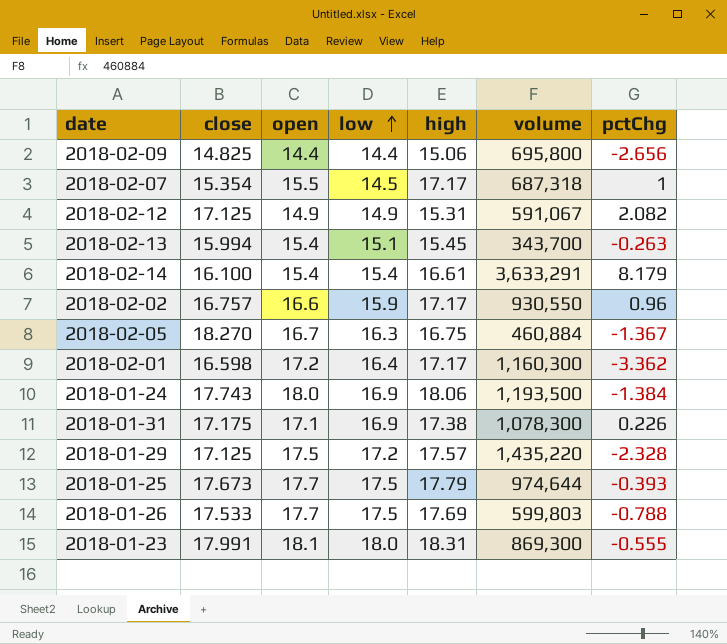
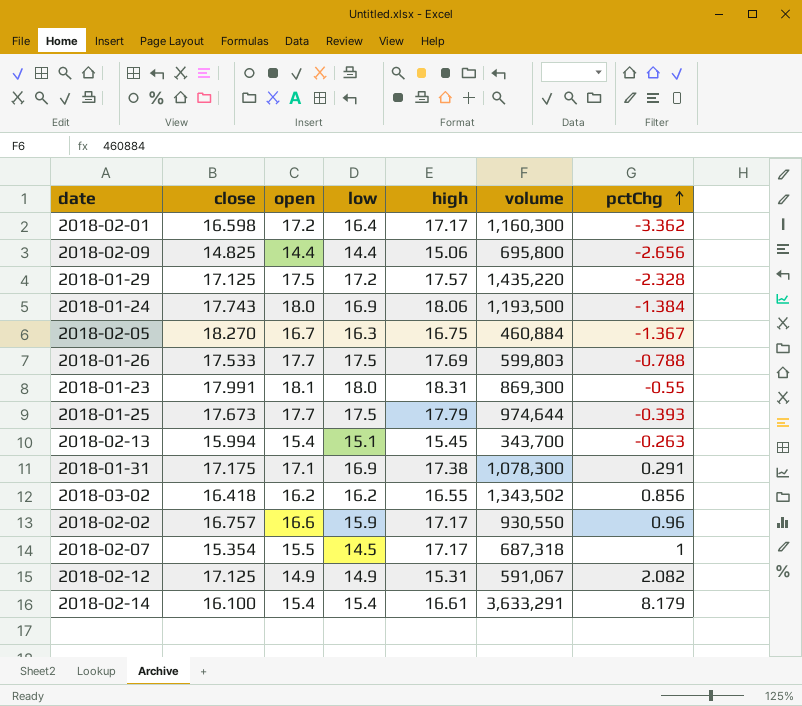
row order: low ascending -> pctChg ascending
2018-01-23 | pctChg: -0.555 -> -0.55
2018-01-31 | pctChg: 0.226 -> 0.291
row 2018-03-02: none -> 16.418 | 16.2 | 16.2 | 16.55 | 1,343,502 | 0.856

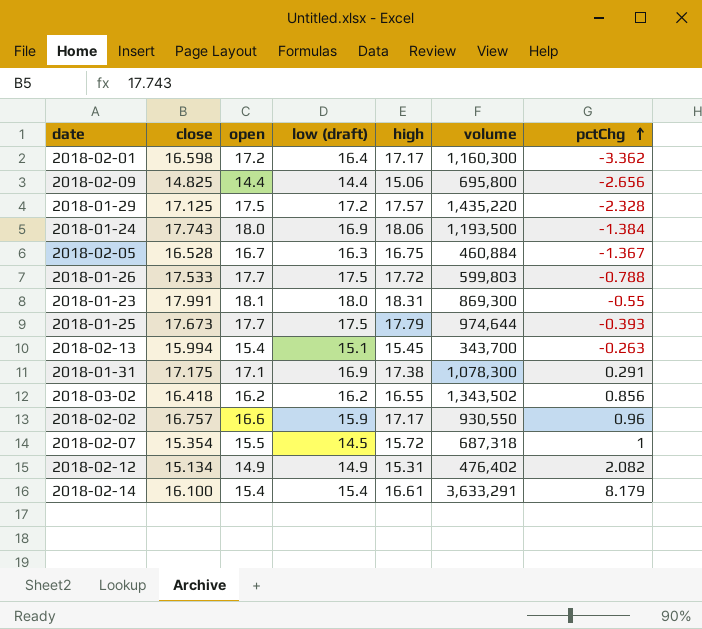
column name: low -> low (draft)
2018-02-05 | close: 18.270 -> 16.528
2018-01-26 | high: 17.69 -> 17.72
2018-02-07 | high: 17.17 -> 15.72
2018-02-12 | close: 17.125 -> 15.134
2018-02-12 | volume: 591,067 -> 476,402

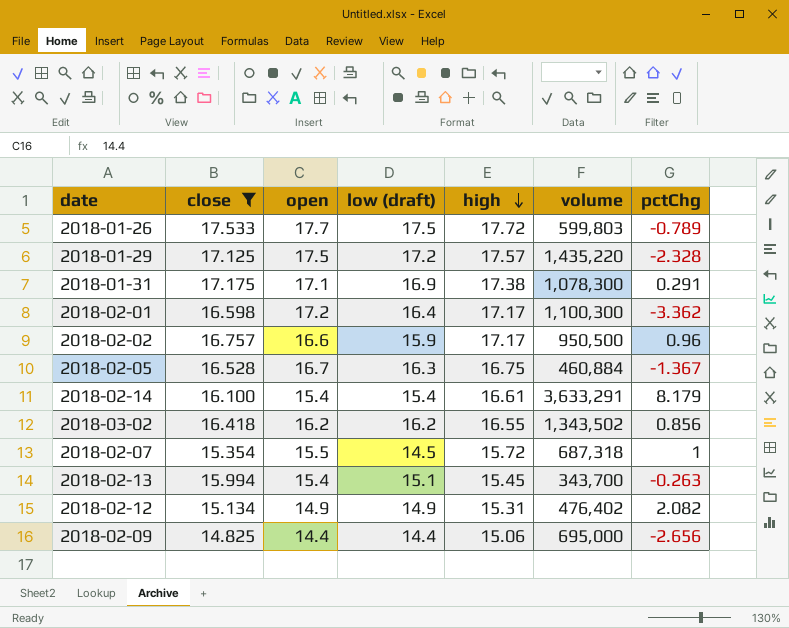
filter: none -> close <= 17.533
row order: pctChg ascending -> high descending
2018-01-26 | pctChg: -0.788 -> -0.789
2018-02-01 | volume: 1,160,300 -> 1,100,300
2018-02-02 | volume: 930,550 -> 950,500
2018-02-09 | volume: 695,800 -> 695,000

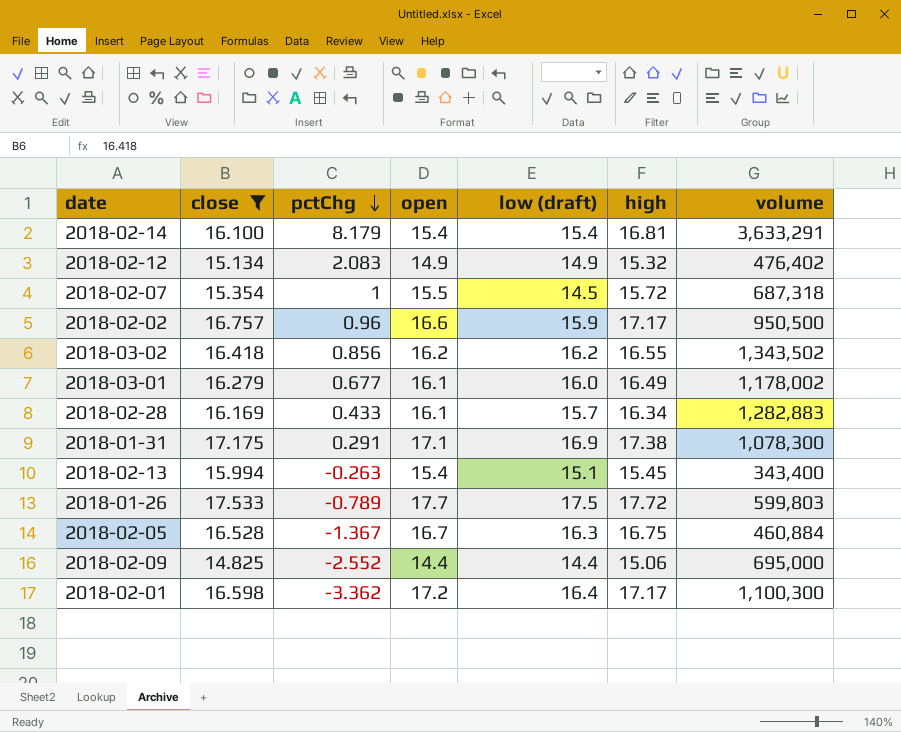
row order: high descending -> pctChg descending
column pctChg | position: 7 -> 3
row 2018-01-29: 17.125 | 17.5 | 17.2 | 17.57 | 1,435,220 | -2.328 -> none
2018-02-14 | high: 16.61 -> 16.81
2018-02-12 | pctChg: 2.082 -> 2.083
2018-02-12 | high: 15.31 -> 15.32
row 2018-03-01: none -> 16.279 | 0.677 | 16.1 | 16.0 | 16.49 | 1,178,002
row 2018-02-28: none -> 16.169 | 0.433 | 16.1 | 15.7 | 16.34 | 1,282,883
2018-02-13 | volume: 343,700 -> 343,400
2018-02-09 | pctChg: -2.656 -> -2.552

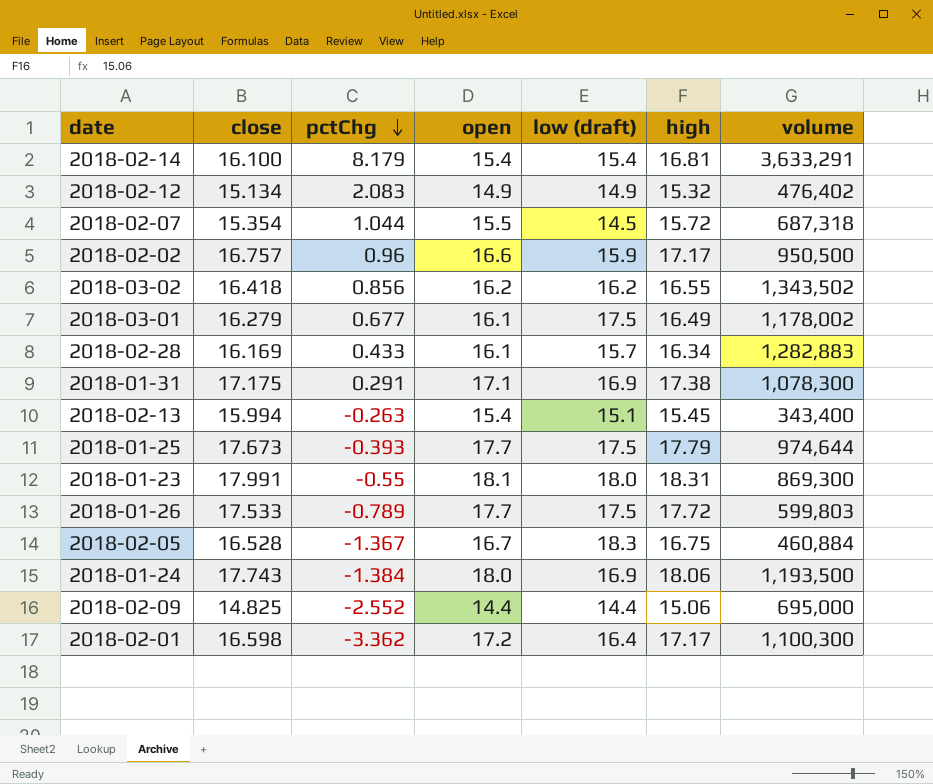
filter: close <= 17.533 -> none
2018-02-07 | pctChg: 1 -> 1.044
2018-03-01 | low (draft): 16.0 -> 17.5
2018-02-05 | low (draft): 16.3 -> 18.3

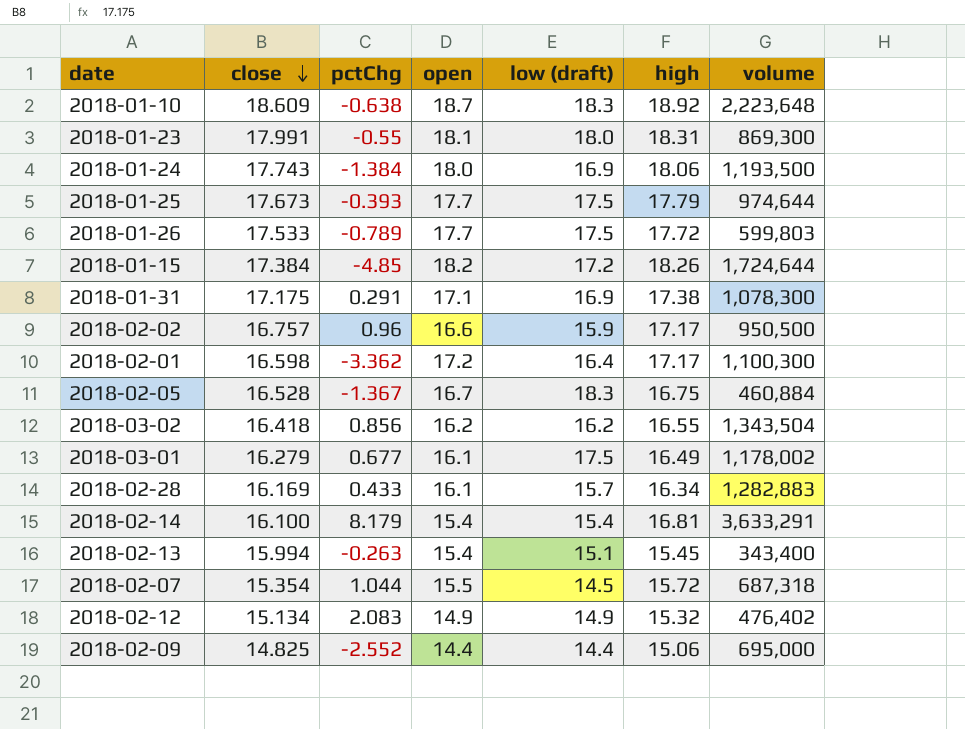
row order: pctChg descending -> close descending
row 2018-01-10: none -> 18.609 | -0.638 | 18.7 | 18.3 | 18.92 | 2,223,648
row 2018-01-15: none -> 17.384 | -4.85 | 18.2 | 17.2 | 18.26 | 1,724,644
2018-03-02 | volume: 1,343,502 -> 1,343,504

